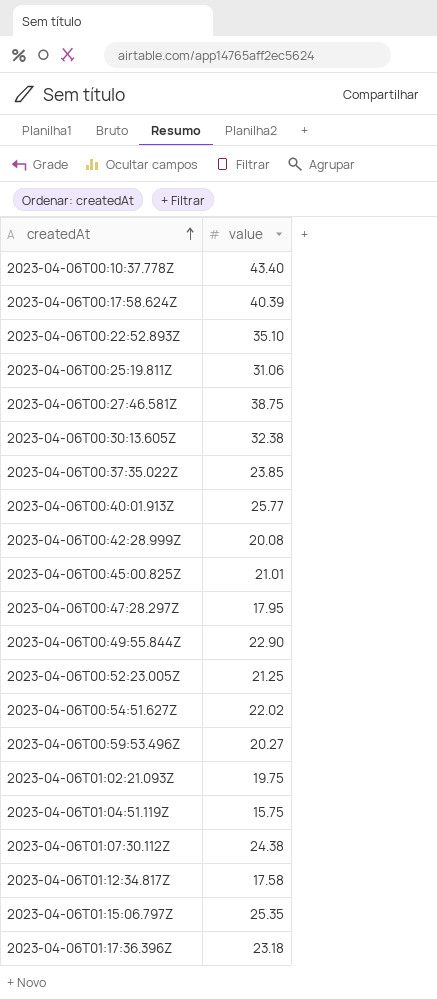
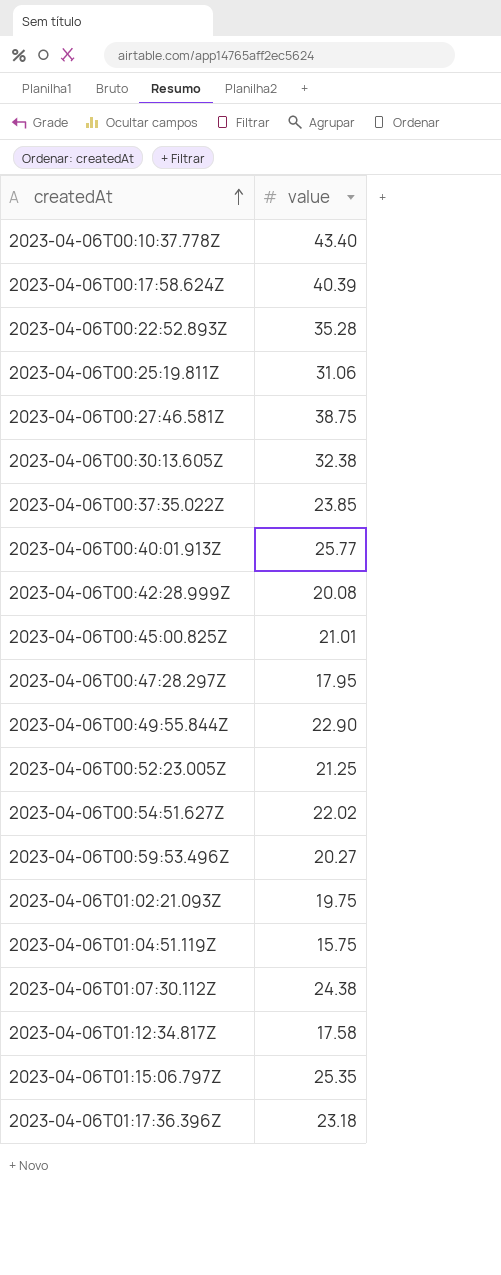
2023-04-06T00:22:52.893Z | value: 35.10 -> 35.28

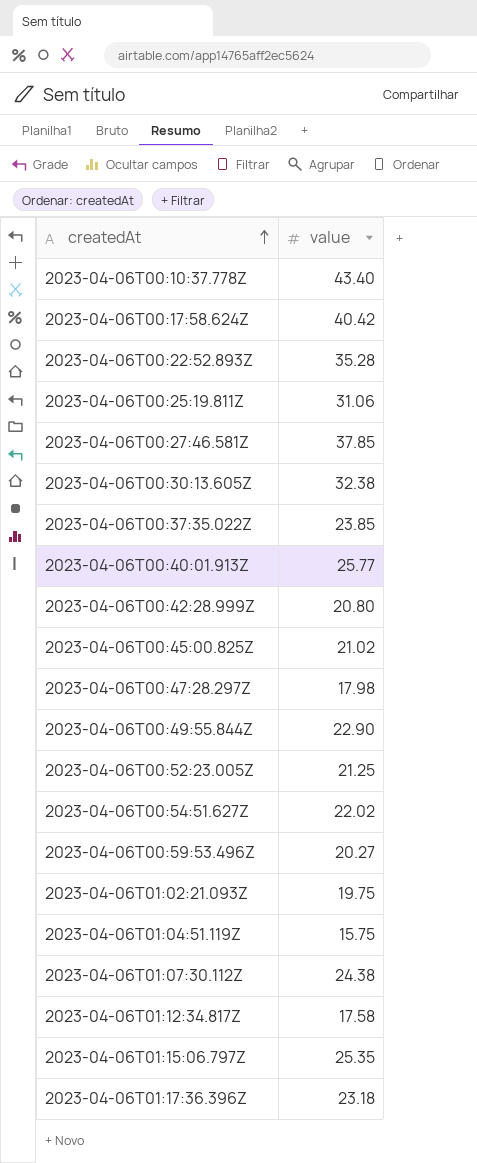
2023-04-06T00:17:58.624Z | value: 40.39 -> 40.42
2023-04-06T00:27:46.581Z | value: 38.75 -> 37.85
2023-04-06T00:42:28.999Z | value: 20.08 -> 20.80
2023-04-06T00:45:00.825Z | value: 21.01 -> 21.02
2023-04-06T00:47:28.297Z | value: 17.95 -> 17.98

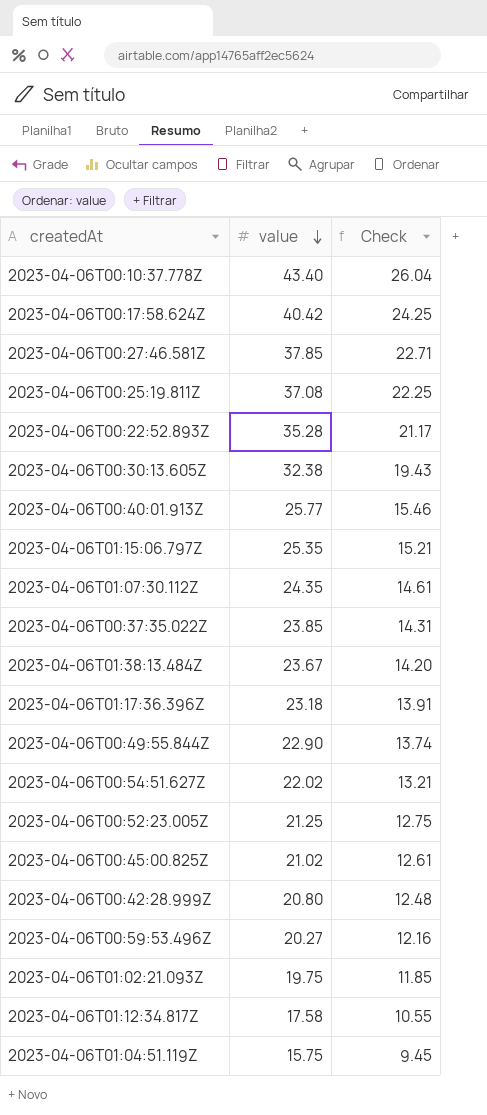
row order: createdAt ascending -> value descending
column Check | formula: none -> [value] * 0.6
row 2023-04-06T00:47:28.297Z: 17.98 -> none
2023-04-06T00:25:19.811Z | value: 31.06 -> 37.08
2023-04-06T01:07:30.112Z | value: 24.38 -> 24.35
row 2023-04-06T01:38:13.484Z: none -> 23.67 | 14.20

